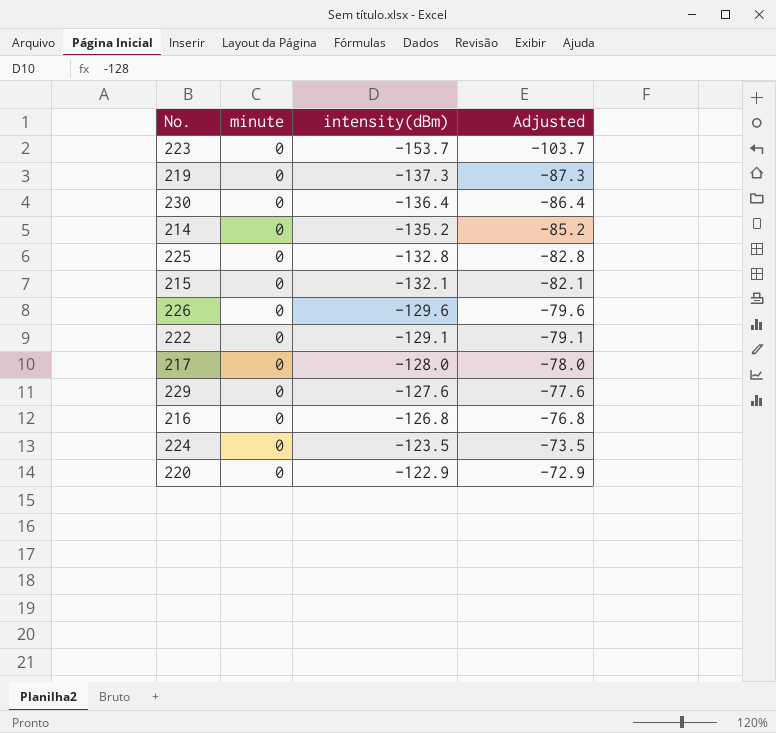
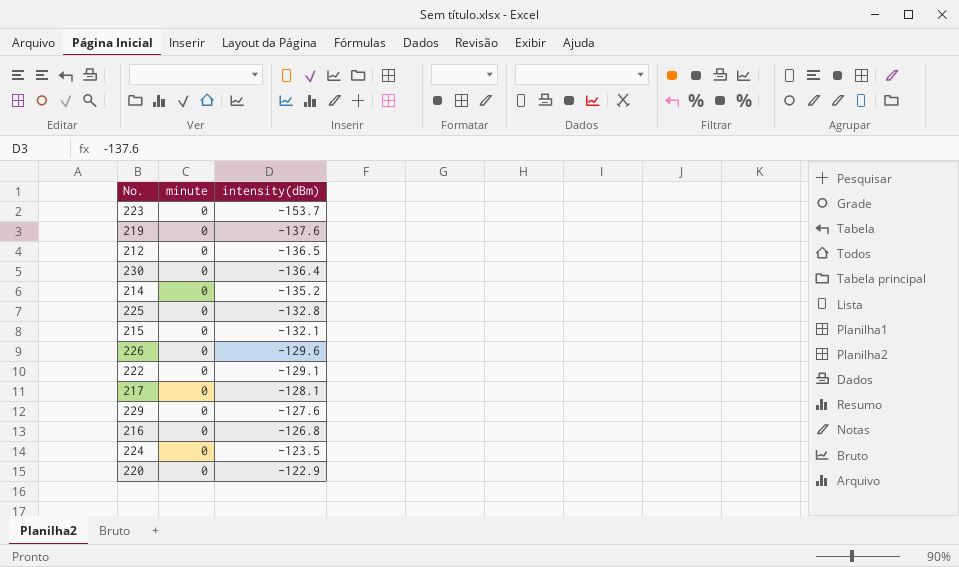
column Adjusted | formula: [intensity(dBm)] + 50 -> none
219 | intensity(dBm): -137.3 -> -137.6
row 212: none -> 0 | -136.5
217 | intensity(dBm): -128.0 -> -128.1

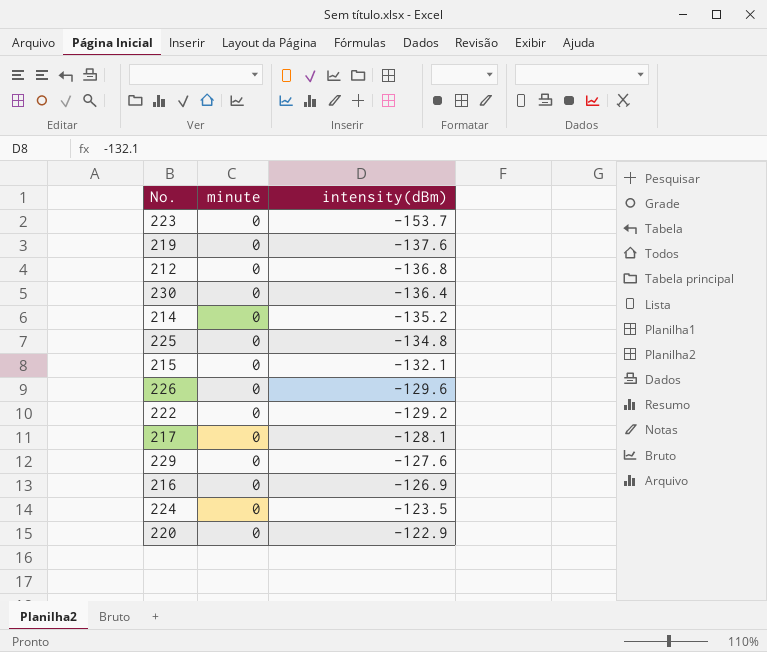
212 | intensity(dBm): -136.5 -> -136.8
225 | intensity(dBm): -132.8 -> -134.8
222 | intensity(dBm): -129.1 -> -129.2
216 | intensity(dBm): -126.8 -> -126.9

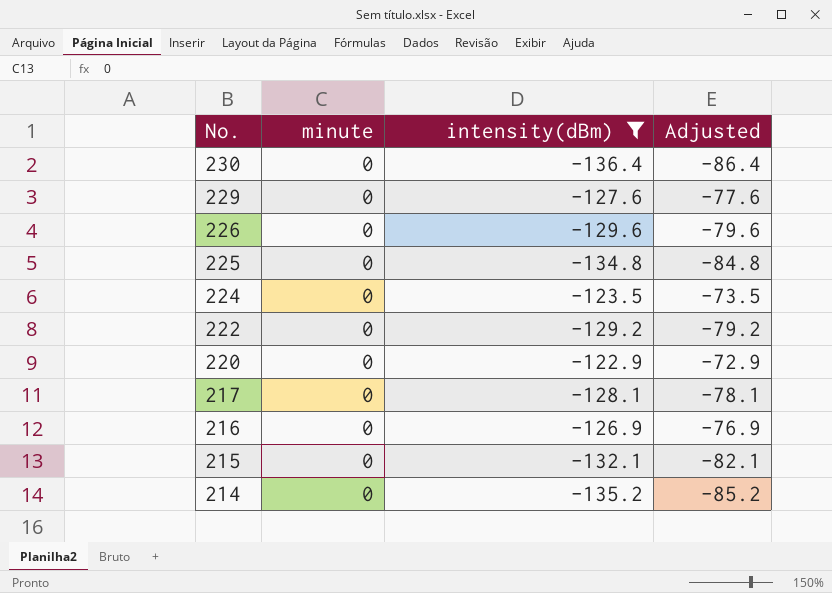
filter: none -> intensity(dBm) >= -136.4
row order: intensity(dBm) ascending -> No. descending
column Adjusted | formula: none -> [intensity(dBm)] + 50

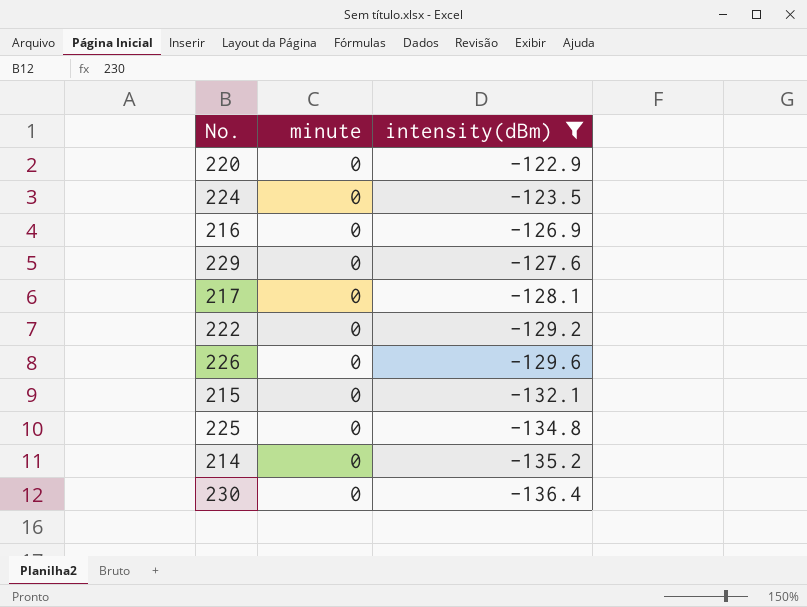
row order: No. descending -> intensity(dBm) descending
column Adjusted | formula: [intensity(dBm)] + 50 -> none

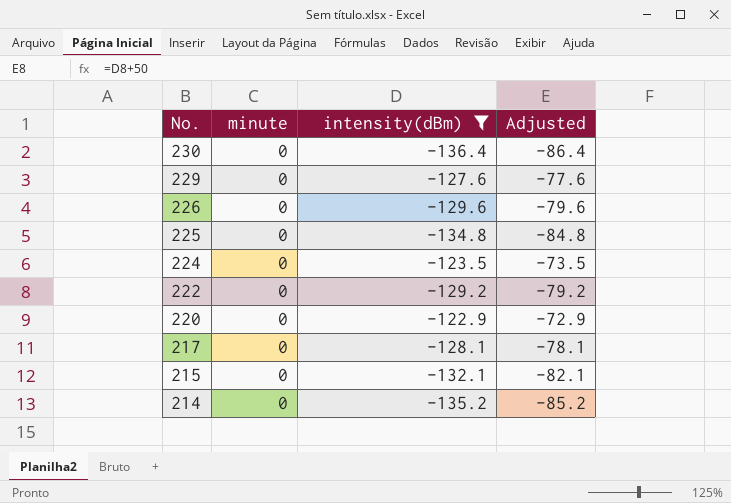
row order: intensity(dBm) descending -> No. descending
column Adjusted | formula: none -> [intensity(dBm)] + 50
row 216: 0 | -126.9 -> none

